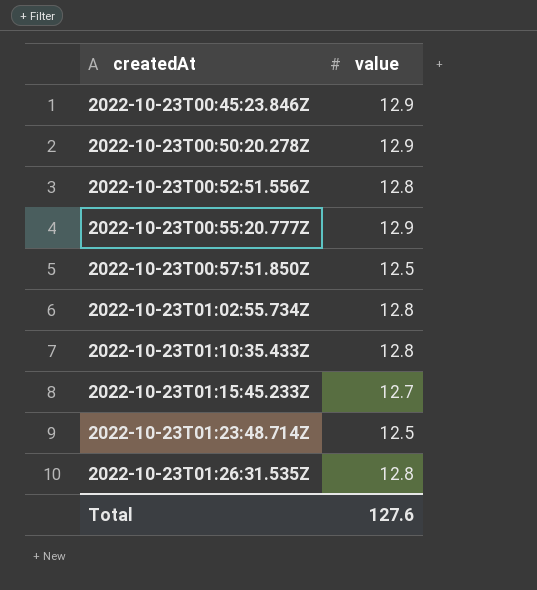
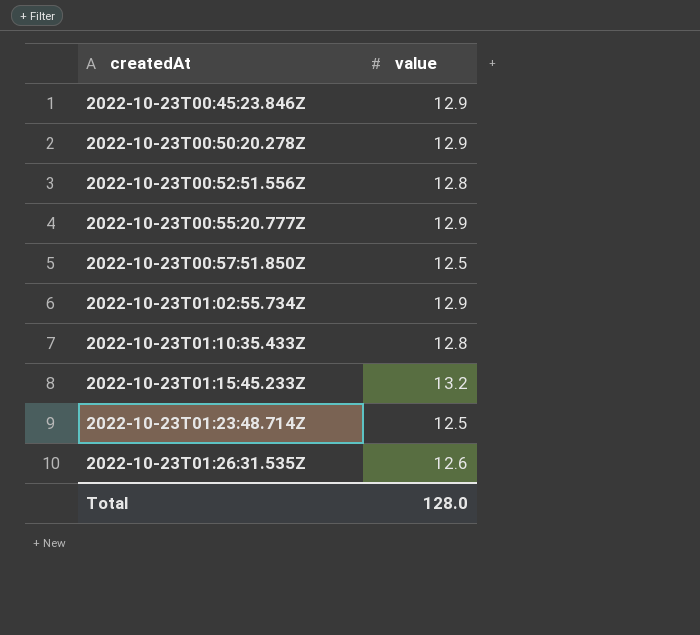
2022-10-23T01:02:55.734Z | value: 12.8 -> 12.9
2022-10-23T01:15:45.233Z | value: 12.7 -> 13.2
2022-10-23T01:26:31.535Z | value: 12.8 -> 12.6
Total | value: 127.6 -> 128.0

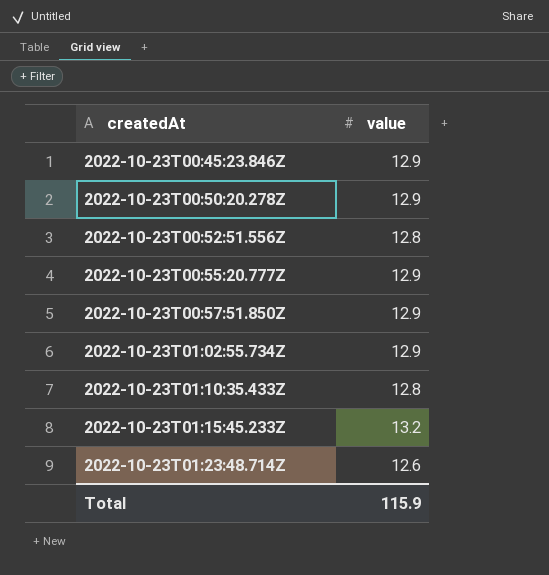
row 2022-10-23T01:26:31.535Z: 12.6 -> none
2022-10-23T00:57:51.850Z | value: 12.5 -> 12.9
2022-10-23T01:23:48.714Z | value: 12.5 -> 12.6
Total | value: 128.0 -> 115.9

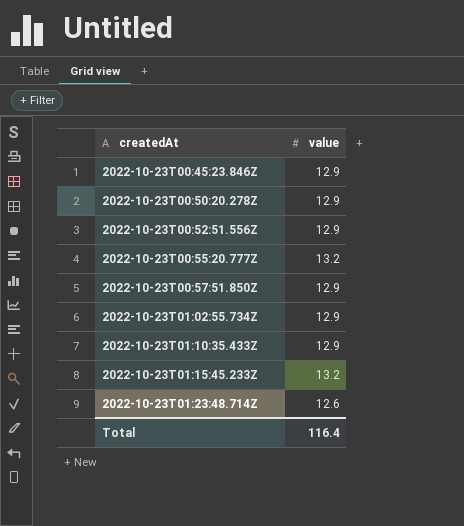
2022-10-23T00:52:51.556Z | value: 12.8 -> 12.9
2022-10-23T00:55:20.777Z | value: 12.9 -> 13.2
2022-10-23T01:10:35.433Z | value: 12.8 -> 12.9
Total | value: 115.9 -> 116.4

